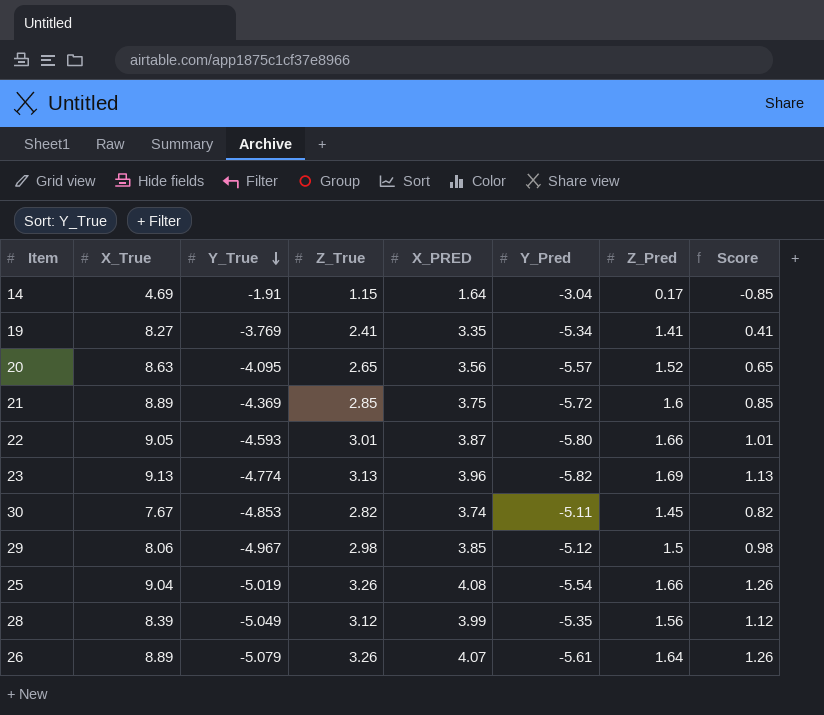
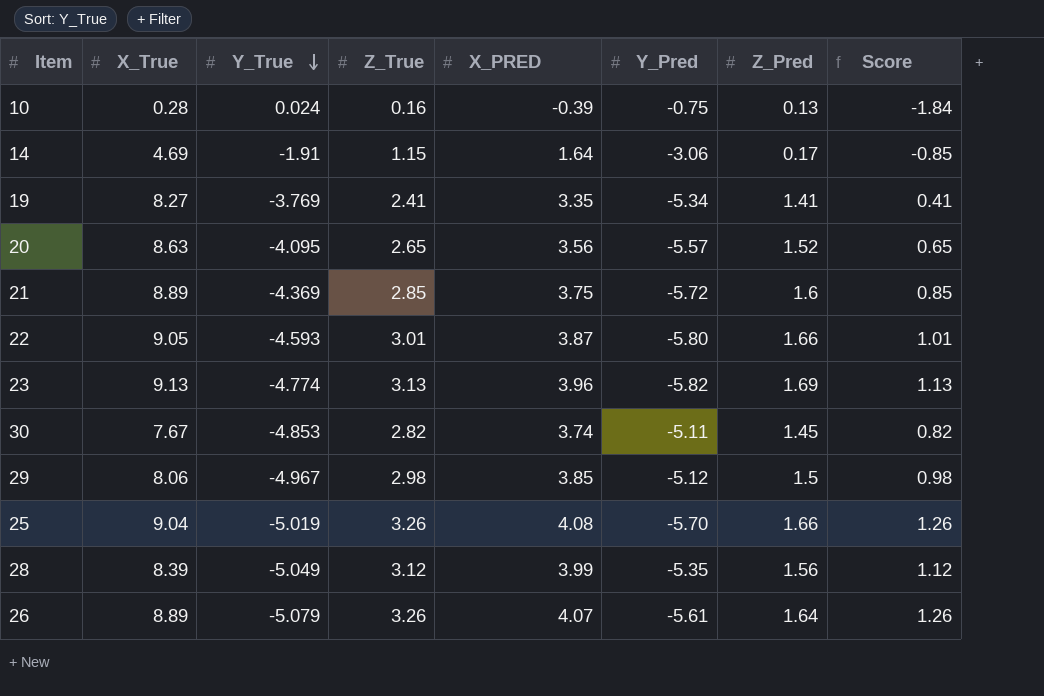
row 10: none -> 0.28 | 0.024 | 0.16 | -0.39 | -0.75 | 0.13 | -1.84
14 | Y_Pred: -3.04 -> -3.06
25 | Y_Pred: -5.54 -> -5.70

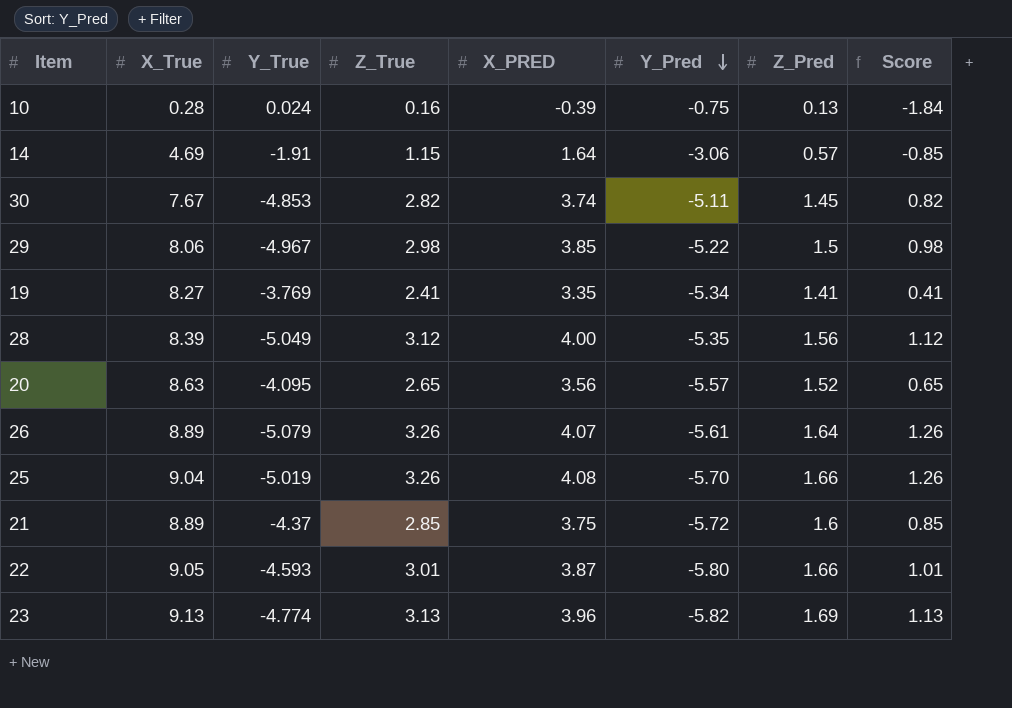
row order: Y_True descending -> Y_Pred descending
14 | Z_Pred: 0.17 -> 0.57
29 | Y_Pred: -5.12 -> -5.22
28 | X_PRED: 3.99 -> 4.00
21 | Y_True: -4.369 -> -4.37

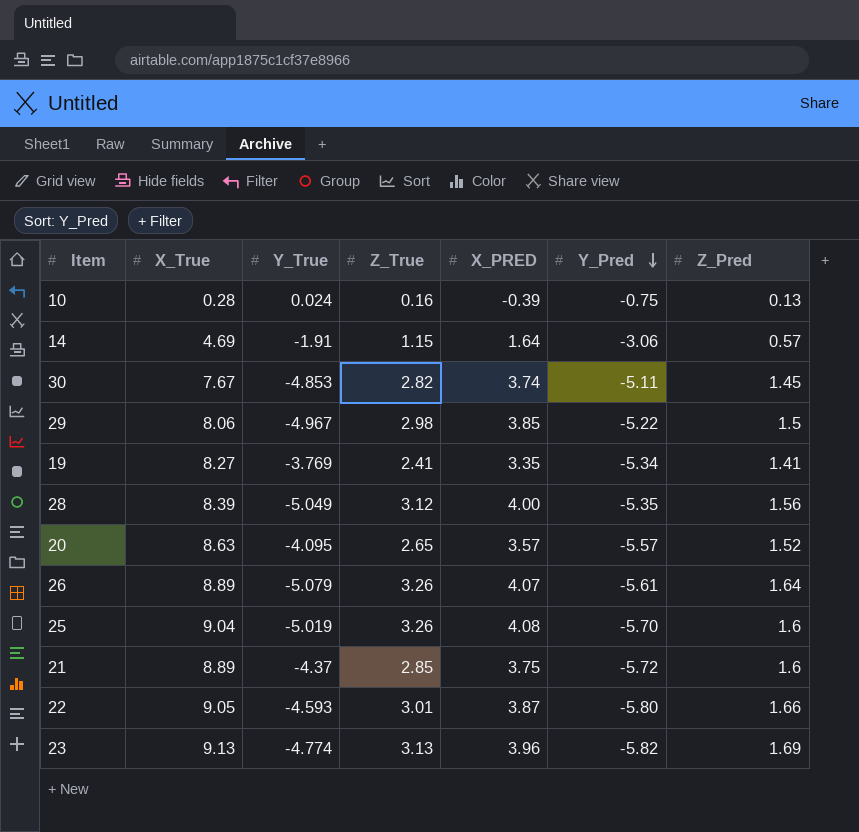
column Score | formula: [Z_True] - 2 -> none
20 | X_PRED: 3.56 -> 3.57
25 | Z_Pred: 1.66 -> 1.6

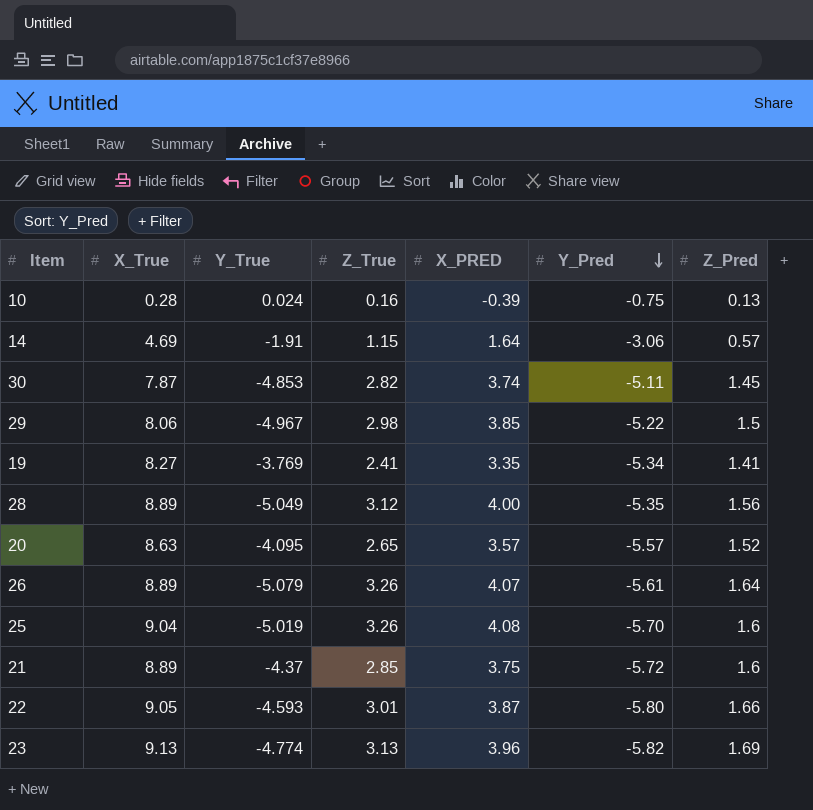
30 | X_True: 7.67 -> 7.87
28 | X_True: 8.39 -> 8.89

